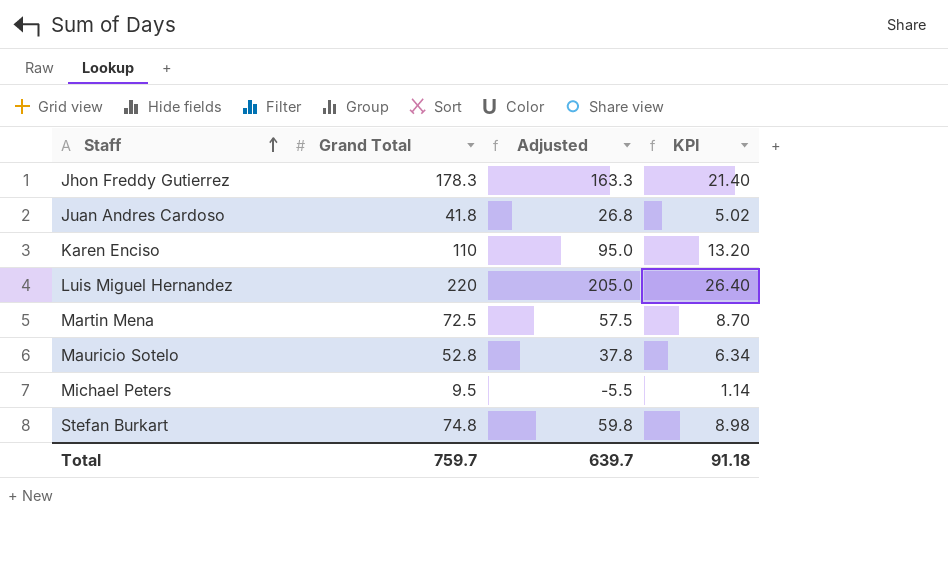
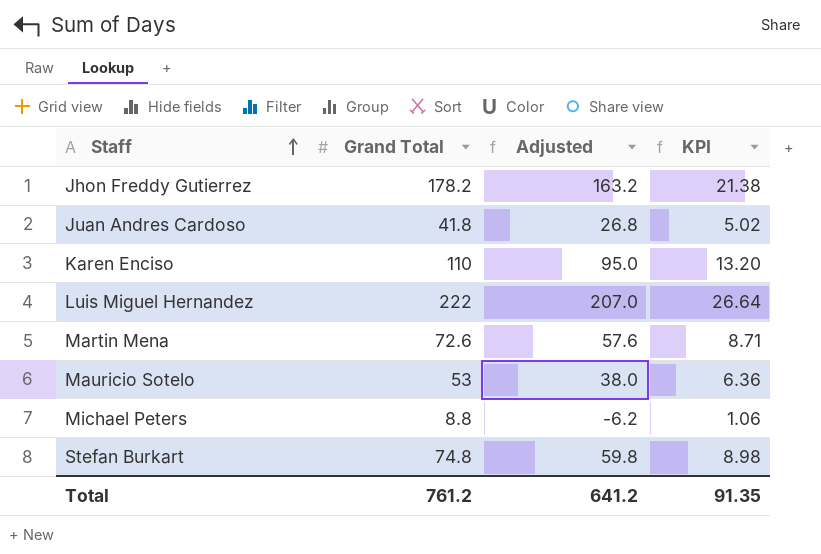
Jhon Freddy Gutierrez | Grand Total: 178.3 -> 178.2
Jhon Freddy Gutierrez | Adjusted: 163.3 -> 163.2
Jhon Freddy Gutierrez | KPI: 21.40 -> 21.38
Luis Miguel Hernandez | Grand Total: 220 -> 222
Luis Miguel Hernandez | Adjusted: 205.0 -> 207.0
Luis Miguel Hernandez | KPI: 26.40 -> 26.64
Martin Mena | Grand Total: 72.5 -> 72.6
Martin Mena | Adjusted: 57.5 -> 57.6
Martin Mena | KPI: 8.70 -> 8.71
Mauricio Sotelo | Grand Total: 52.8 -> 53
Mauricio Sotelo | Adjusted: 37.8 -> 38.0
Mauricio Sotelo | KPI: 6.34 -> 6.36
Michael Peters | Grand Total: 9.5 -> 8.8
Michael Peters | Adjusted: -5.5 -> -6.2
Michael Peters | KPI: 1.14 -> 1.06
Total | Grand Total: 759.7 -> 761.2
Total | Adjusted: 639.7 -> 641.2
Total | KPI: 91.18 -> 91.35

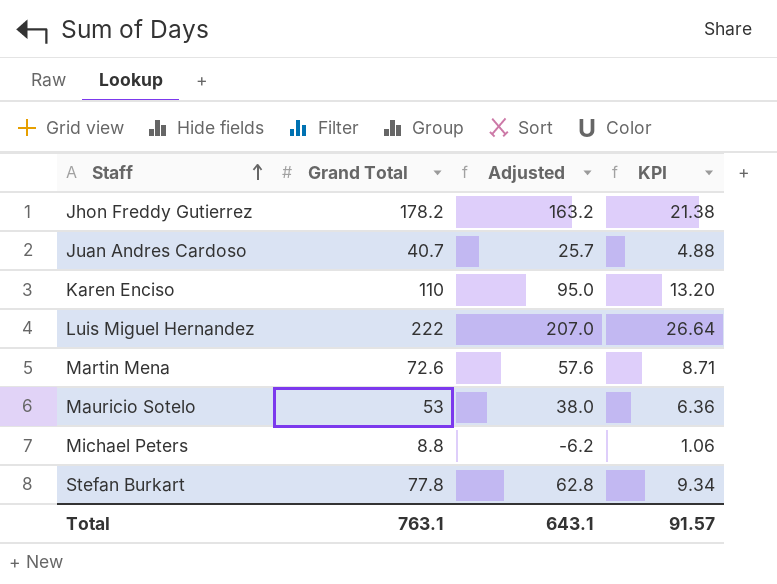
Juan Andres Cardoso | Grand Total: 41.8 -> 40.7
Juan Andres Cardoso | Adjusted: 26.8 -> 25.7
Juan Andres Cardoso | KPI: 5.02 -> 4.88
Stefan Burkart | Grand Total: 74.8 -> 77.8
Stefan Burkart | Adjusted: 59.8 -> 62.8
Stefan Burkart | KPI: 8.98 -> 9.34
Total | Grand Total: 761.2 -> 763.1
Total | Adjusted: 641.2 -> 643.1
Total | KPI: 91.35 -> 91.57

